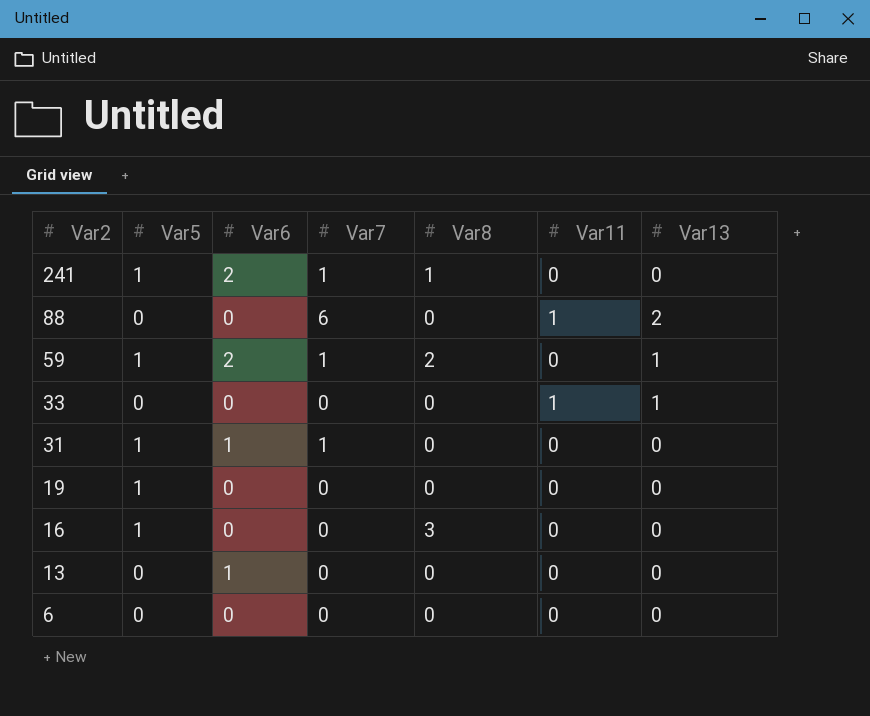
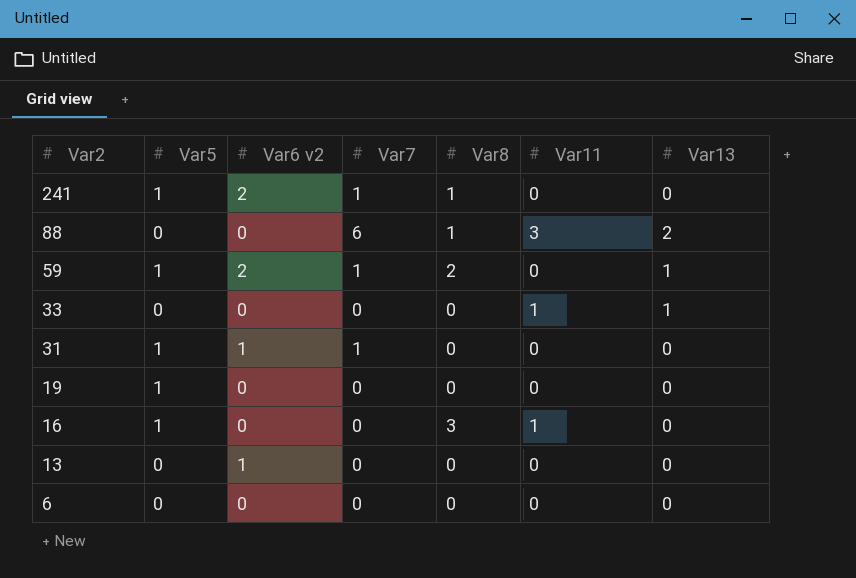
column name: Var6 -> Var6 v2
88 | Var8: 0 -> 1
88 | Var11: 1 -> 3
16 | Var11: 0 -> 1

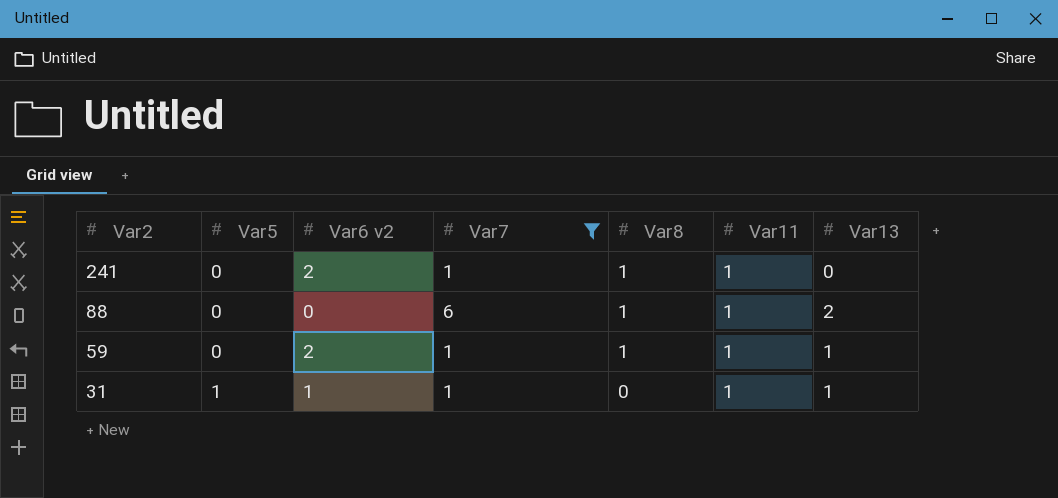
filter: none -> Var7 != 0
241 | Var5: 1 -> 0
241 | Var11: 0 -> 1
88 | Var11: 3 -> 1
59 | Var5: 1 -> 0
59 | Var8: 2 -> 1
59 | Var11: 0 -> 1
31 | Var11: 0 -> 1
31 | Var13: 0 -> 1

